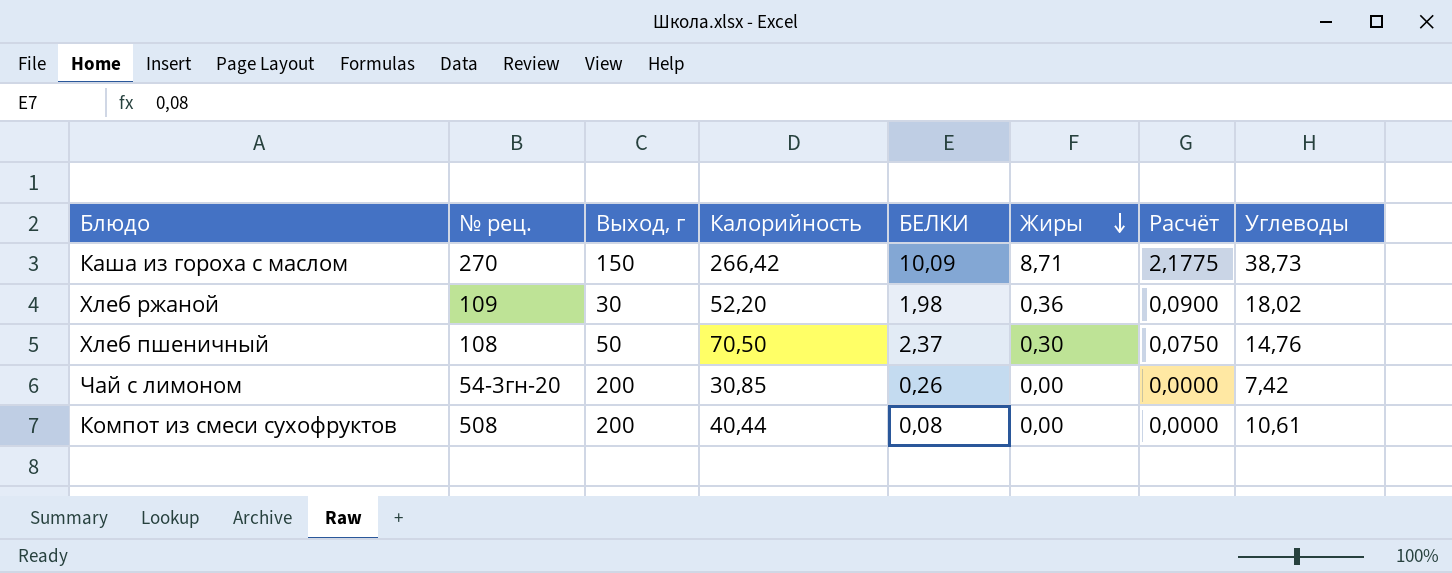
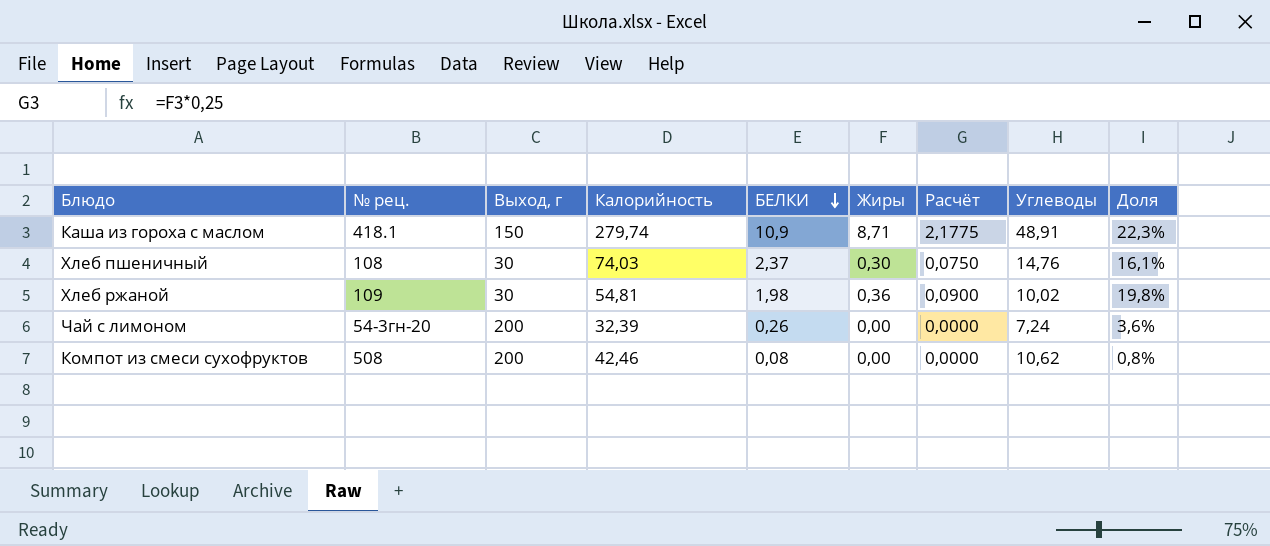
row order: Жиры descending -> БЕЛКИ descending
column Доля | formula: none -> [БЕЛКИ] / [Углеводы]
Каша из гороха с маслом | № рец.: 270 -> 418.1
Каша из гороха с маслом | Калорийность: 266,42 -> 279,74
Каша из гороха с маслом | БЕЛКИ: 10,09 -> 10,9
Каша из гороха с маслом | Углеводы: 38,73 -> 48,91
Хлеб пшеничный | Выход, г: 50 -> 30
Хлеб пшеничный | Калорийность: 70,50 -> 74,03
Хлеб ржаной | Калорийность: 52,20 -> 54,81
Хлеб ржаной | Углеводы: 18,02 -> 10,02
Чай с лимоном | Калорийность: 30,85 -> 32,39
Чай с лимоном | Углеводы: 7,42 -> 7,24
Компот из смеси сухофруктов | Калорийность: 40,44 -> 42,46
Компот из смеси сухофруктов | Углеводы: 10,61 -> 10,62

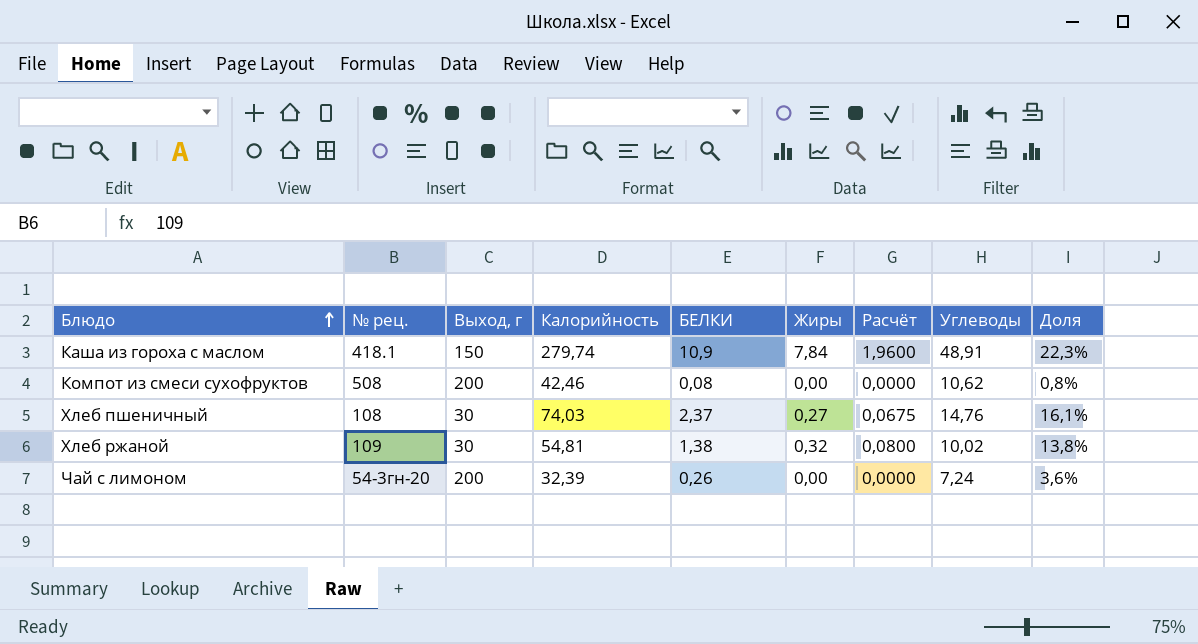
row order: БЕЛКИ descending -> Блюдо ascending
Каша из гороха с маслом | Жиры: 8,71 -> 7,84
Каша из гороха с маслом | Расчёт: 2,1775 -> 1,9600
Хлеб пшеничный | Жиры: 0,30 -> 0,27
Хлеб пшеничный | Расчёт: 0,0750 -> 0,0675
Хлеб ржаной | БЕЛКИ: 1,98 -> 1,38
Хлеб ржаной | Жиры: 0,36 -> 0,32
Хлеб ржаной | Расчёт: 0,0900 -> 0,0800
Хлеб ржаной | Доля: 19,8% -> 13,8%

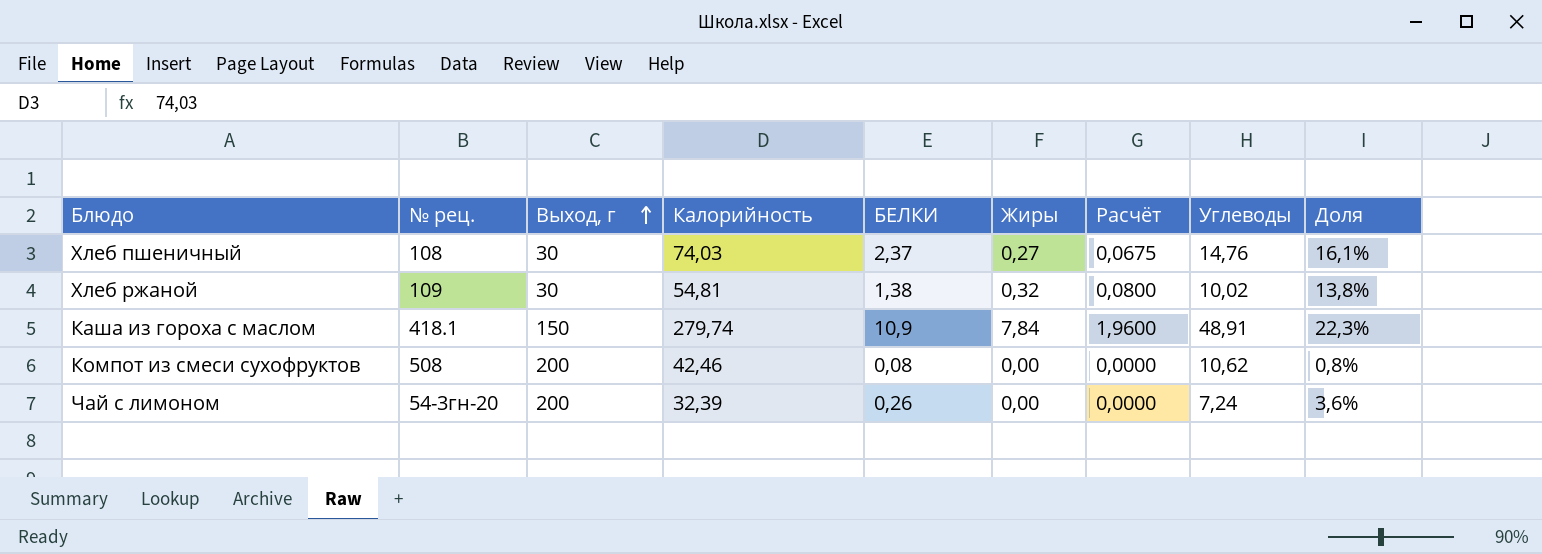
row order: Блюдо ascending -> Выход, г ascending

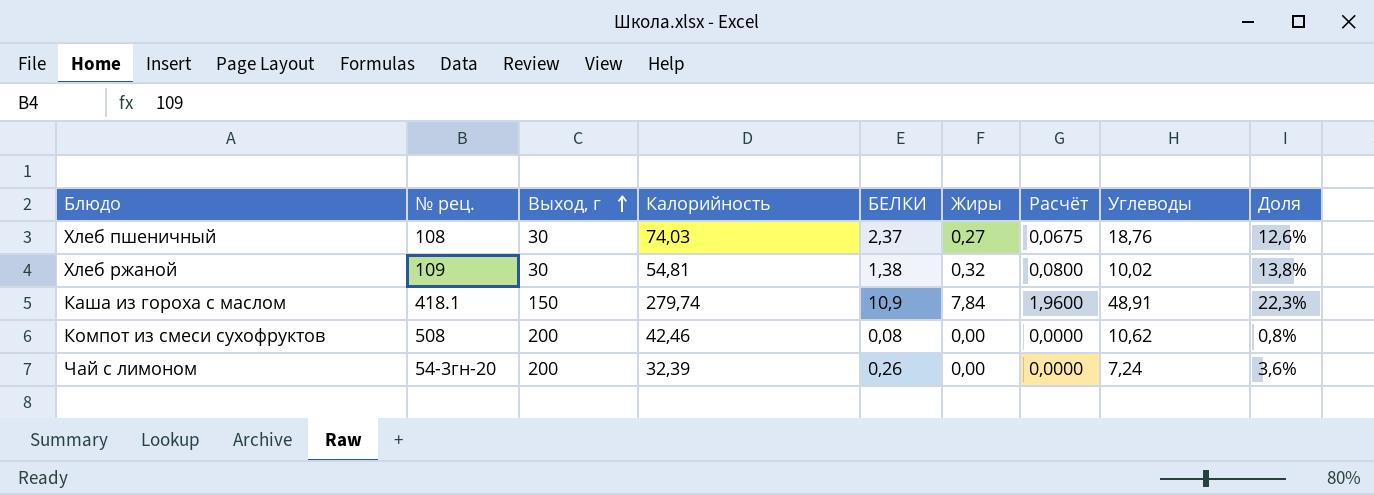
Хлеб пшеничный | Углеводы: 14,76 -> 18,76
Хлеб пшеничный | Доля: 16,1% -> 12,6%

